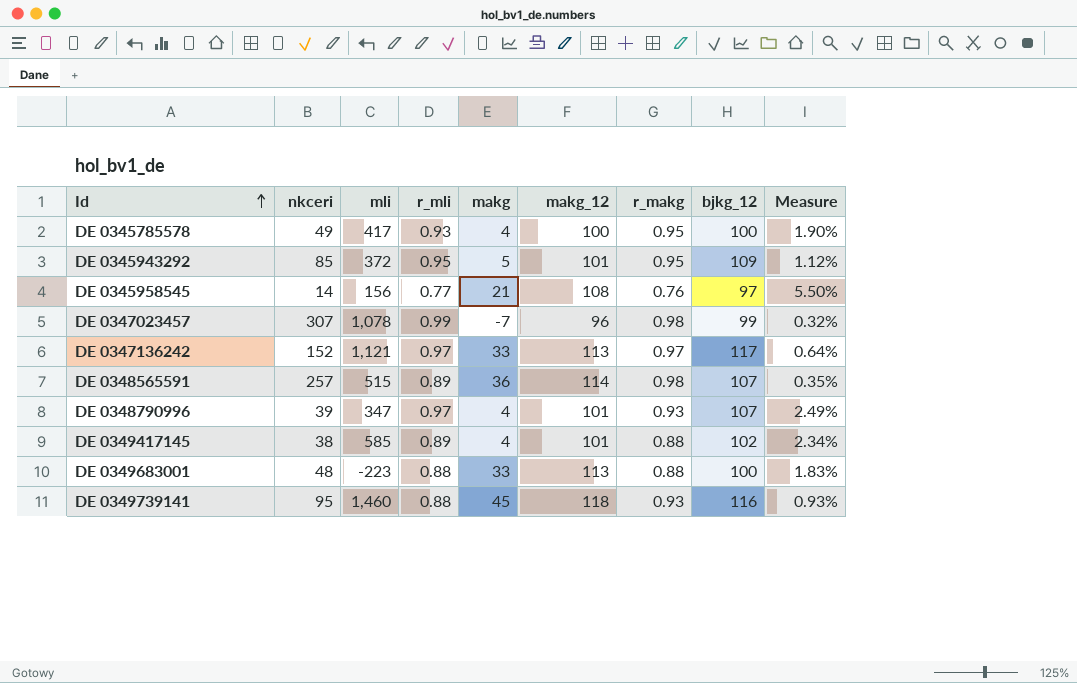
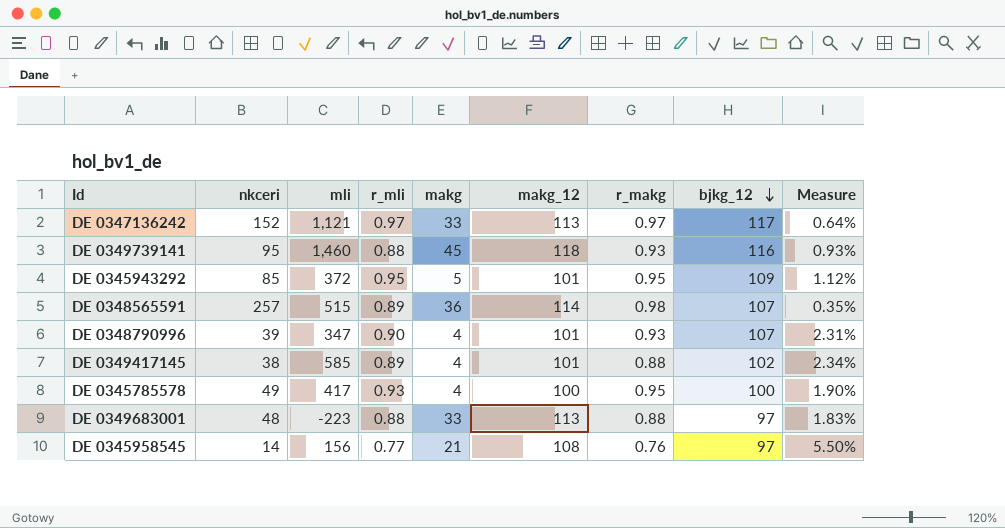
row order: Id ascending -> bjkg_12 descending
row DE 0347023457: 307 | 1,078 | 0.99 | -7 | 96 | 0.98 | 99 | 0.32% -> none
DE 0348790996 | r_mli: 0.97 -> 0.90
DE 0348790996 | Measure: 2.49% -> 2.31%
DE 0349683001 | bjkg_12: 100 -> 97

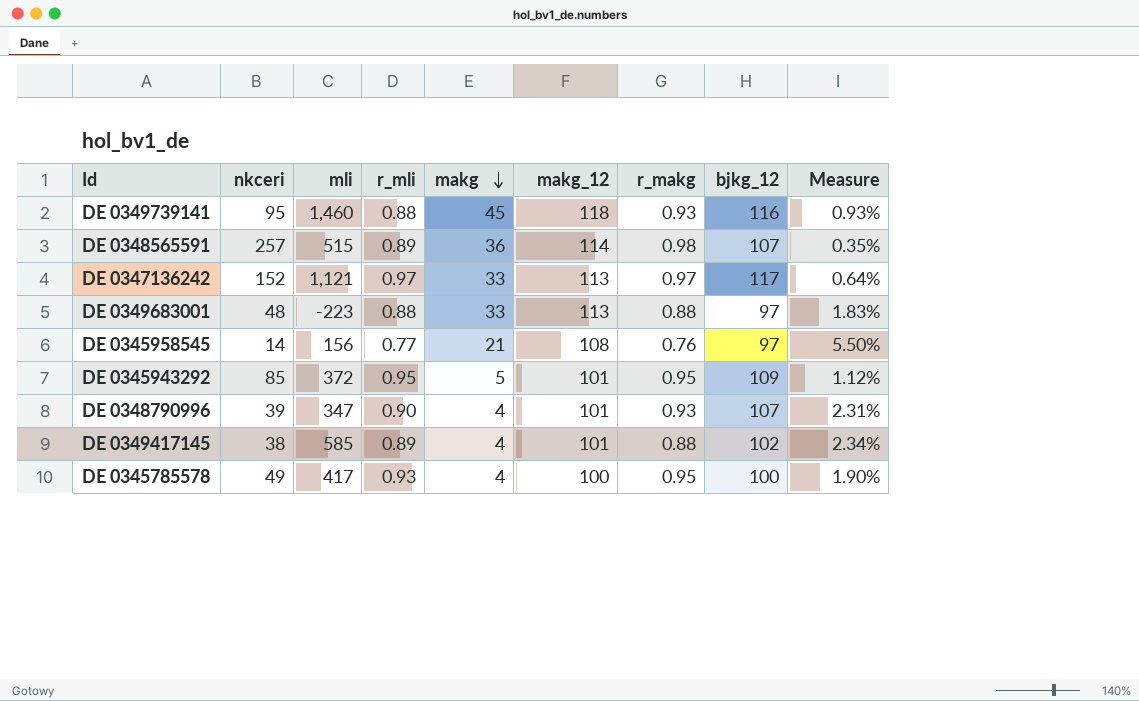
row order: bjkg_12 descending -> makg descending

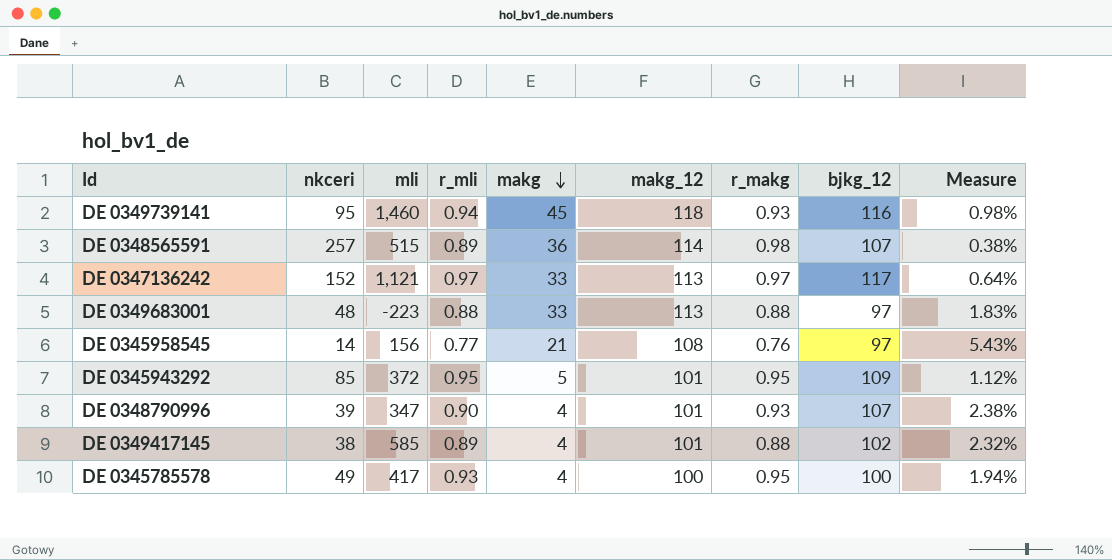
column Measure | formula: [r_mli] / [nkceri] -> [r_makg] / [nkceri]
DE 0349739141 | r_mli: 0.88 -> 0.94

